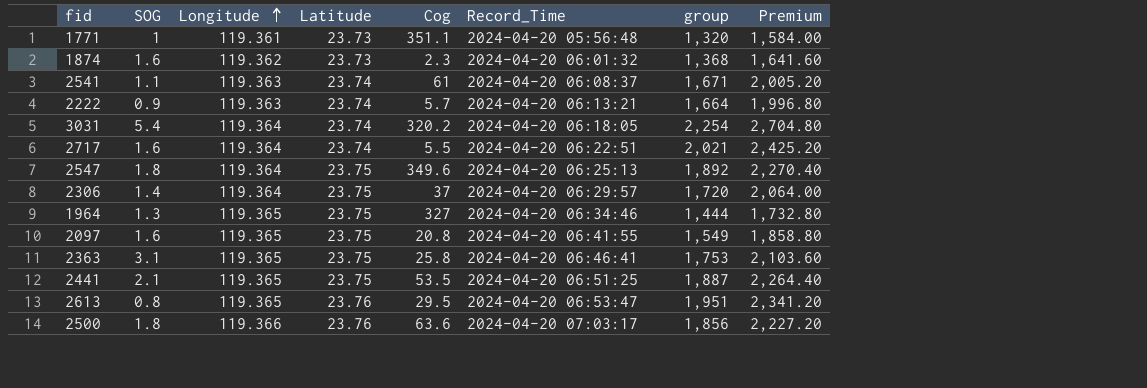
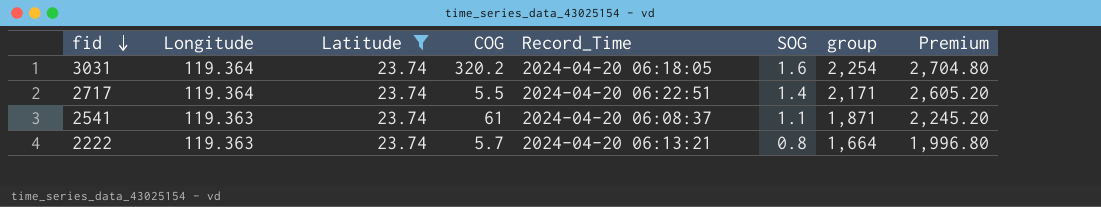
filter: none -> Latitude = 23.74
row order: Longitude ascending -> fid descending
column name: Cog -> COG
column SOG | position: 2 -> 6
3031 | SOG: 5.4 -> 1.6
2717 | SOG: 1.6 -> 1.4
2717 | group: 2,021 -> 2,171
2717 | Premium: 2,425.20 -> 2,605.20
2541 | group: 1,671 -> 1,871
2541 | Premium: 2,005.20 -> 2,245.20
2222 | SOG: 0.9 -> 0.8

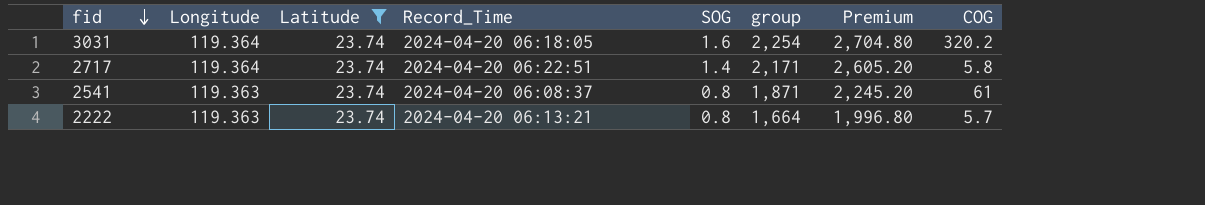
column COG | position: 4 -> 8
2717 | COG: 5.5 -> 5.8
2541 | SOG: 1.1 -> 0.8

